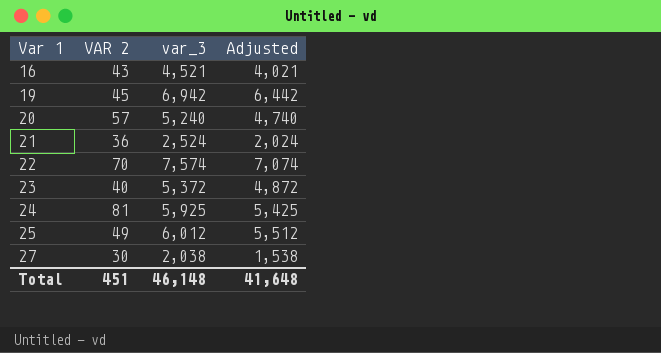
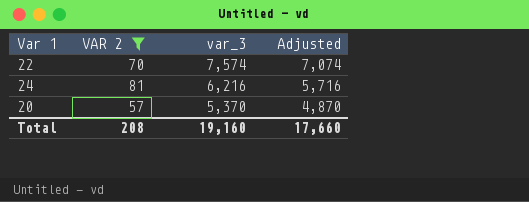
filter: none -> VAR 2 >= 57
row order: Var 1 ascending -> var_3 descending
24 | var_3: 5,925 -> 6,216
24 | Adjusted: 5,425 -> 5,716
20 | var_3: 5,240 -> 5,370
20 | Adjusted: 4,740 -> 4,870
Total | VAR 2: 451 -> 208
Total | var_3: 46,148 -> 19,160
Total | Adjusted: 41,648 -> 17,660

